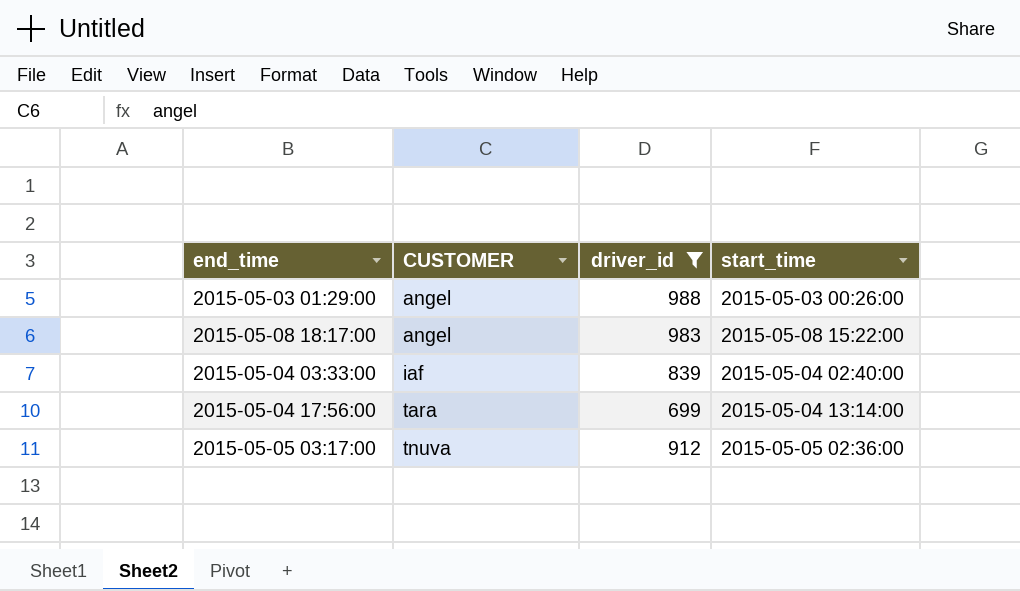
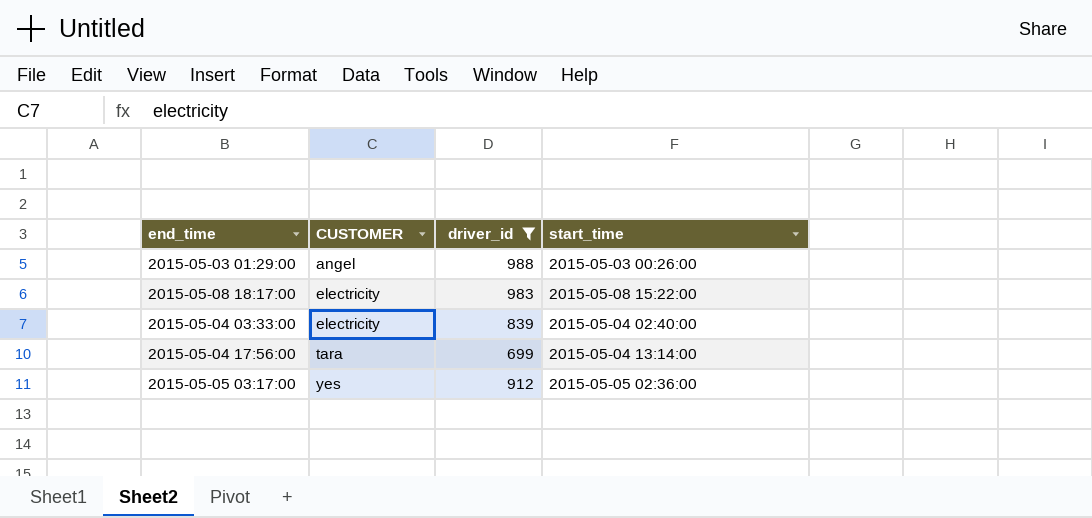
2015-05-08 18:17:00 | CUSTOMER: angel -> electricity
2015-05-04 03:33:00 | CUSTOMER: iaf -> electricity
2015-05-05 03:17:00 | CUSTOMER: tnuva -> yes

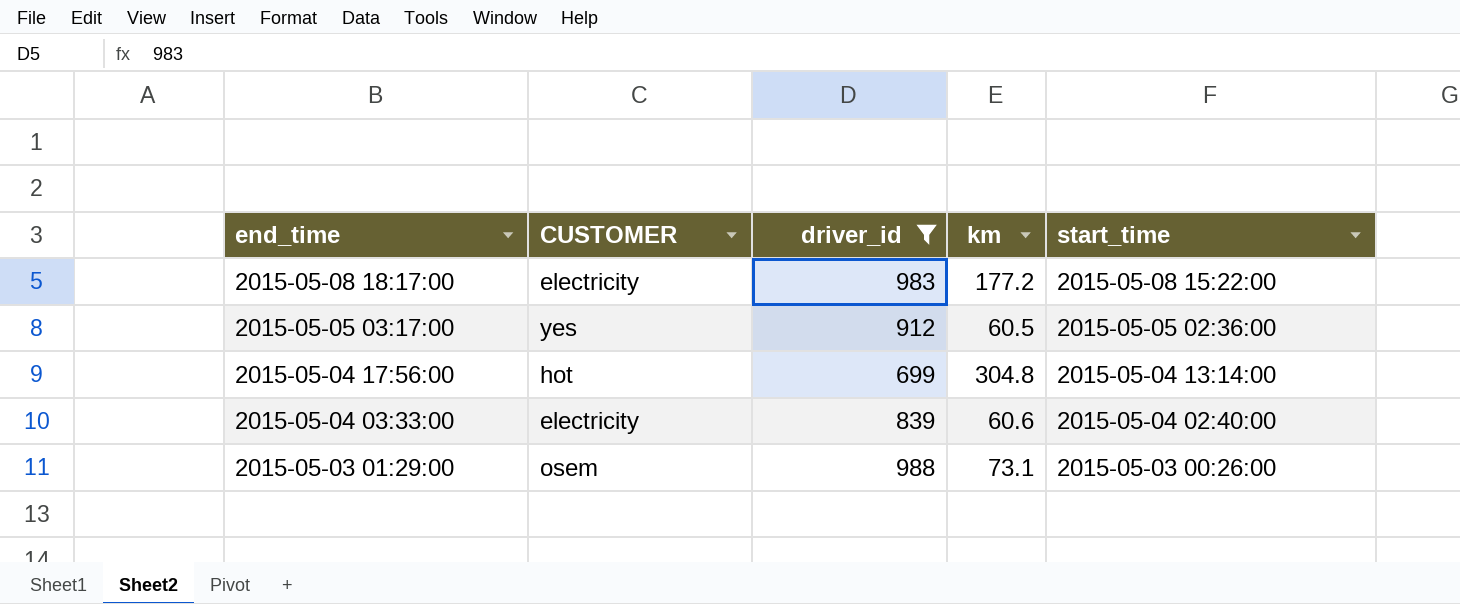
row order: CUSTOMER ascending -> end_time descending
column km | position: none -> 4
2015-05-04 17:56:00 | CUSTOMER: tara -> hot
2015-05-03 01:29:00 | CUSTOMER: angel -> osem

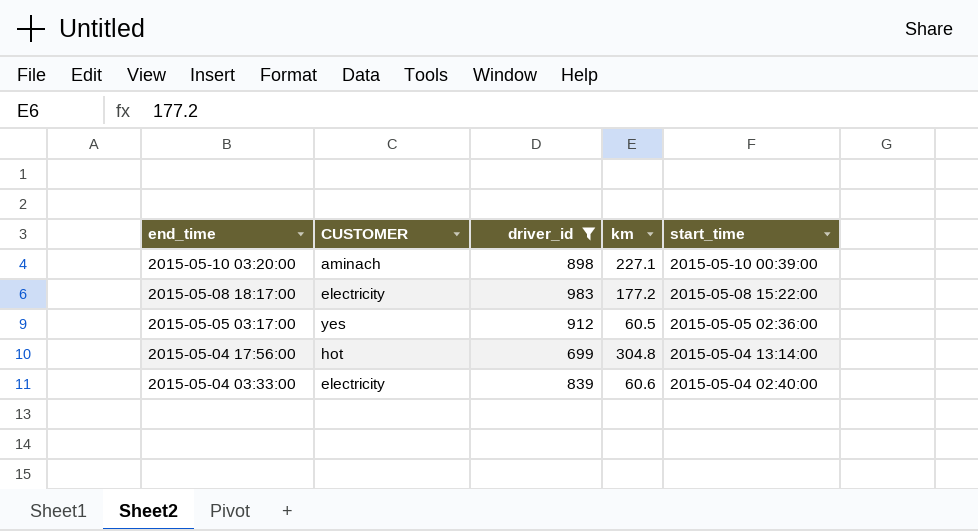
row 2015-05-03 01:29:00: osem | 988 | 73.1 | 2015-05-03 00:26:00 -> none
row 2015-05-10 03:20:00: none -> aminach | 898 | 227.1 | 2015-05-10 00:39:00

